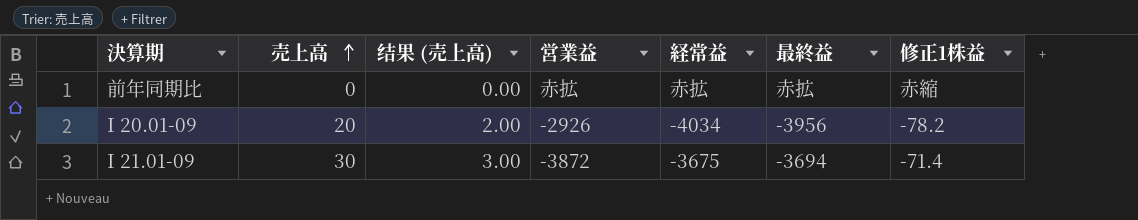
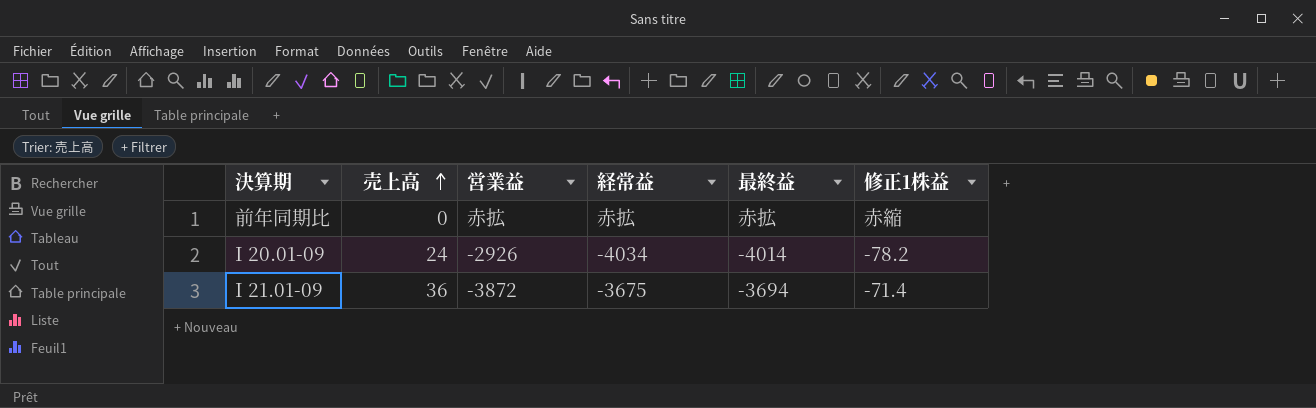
column 结果 (売上高) | formula: [売上高] * 0.1 -> none
I 20.01-09 | 売上高: 20 -> 24
I 20.01-09 | 最終益: -3956 -> -4014
I 21.01-09 | 売上高: 30 -> 36

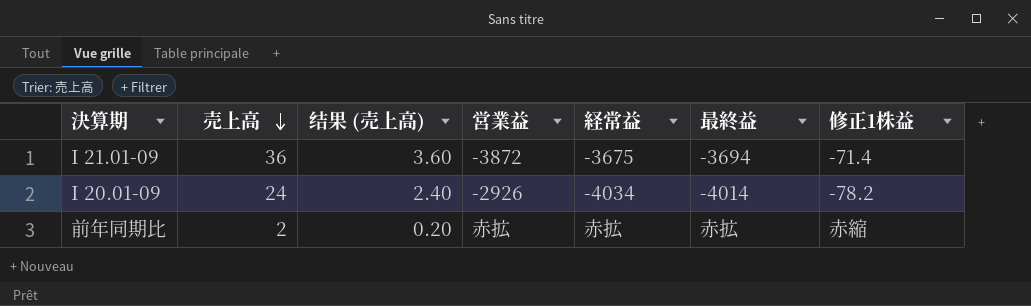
row order: 売上高 ascending -> 売上高 descending
column 结果 (売上高) | formula: none -> [売上高] * 0.1
前年同期比 | 売上高: 0 -> 2

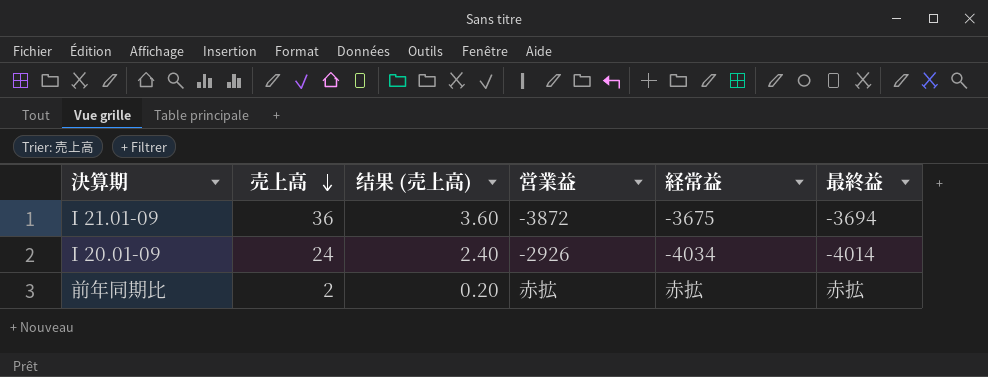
column 修正1株益 | position: 7 -> none

